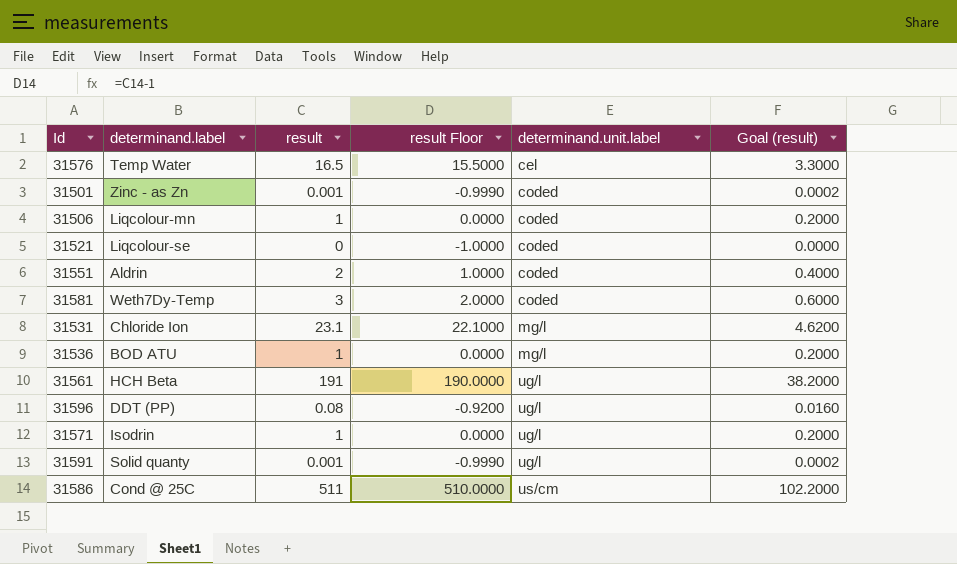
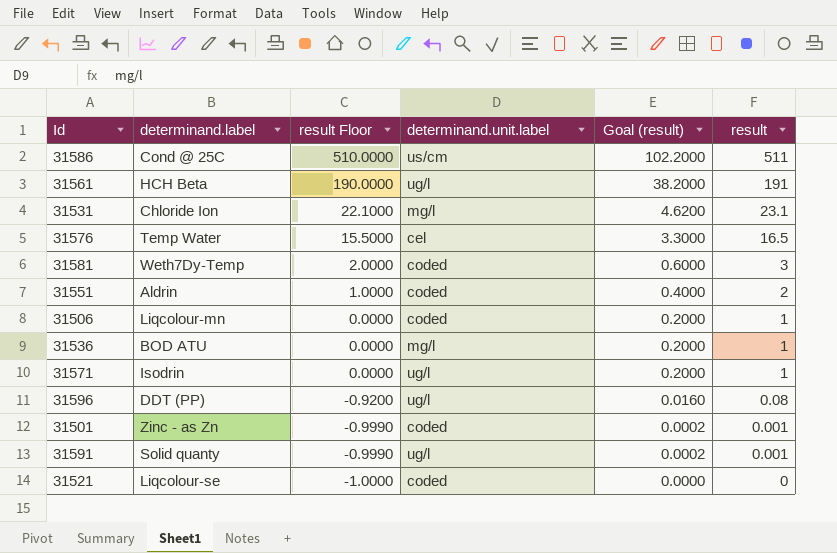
row order: determinand.unit.label ascending -> result Floor descending
column result | position: 3 -> 6

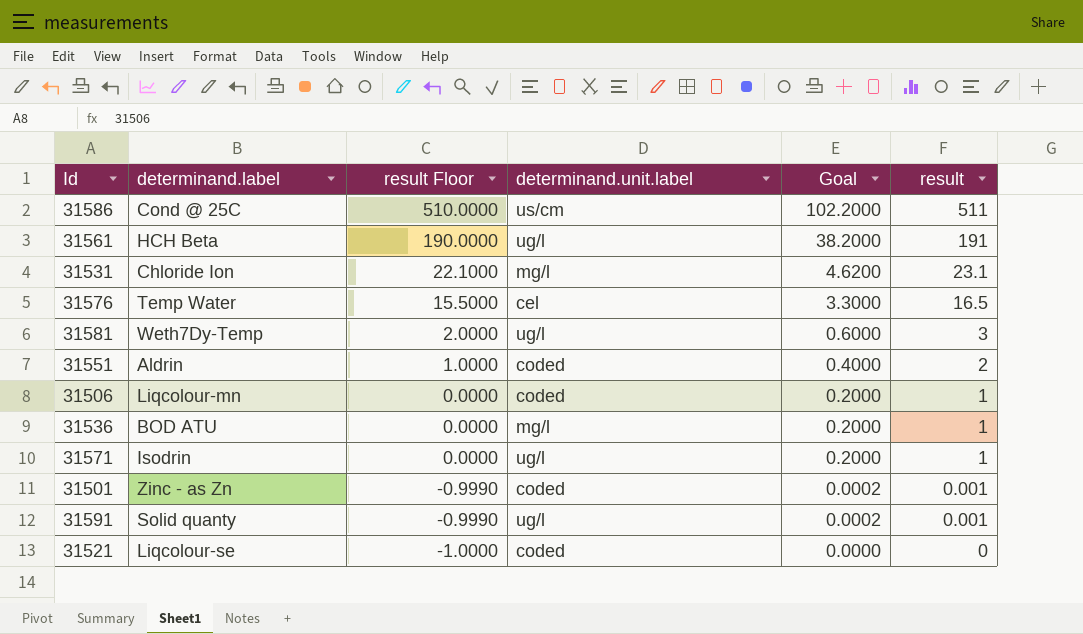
column name: Goal (result) -> Goal
row 31596: DDT (PP) | -0.9200 | ug/l | 0.0160 | 0.08 -> none
31581 | determinand.unit.label: coded -> ug/l

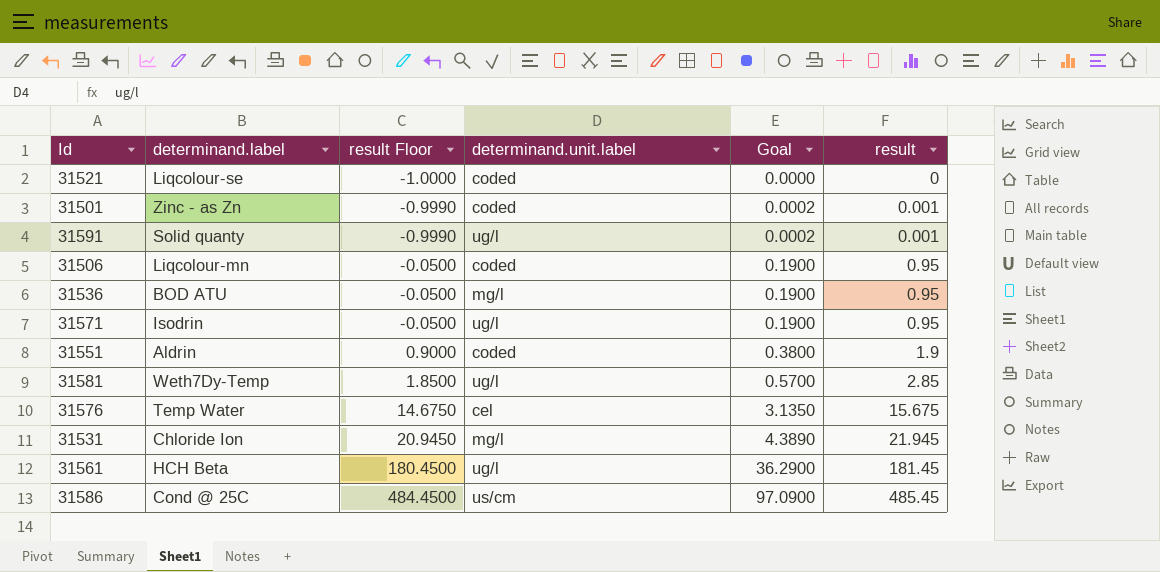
row order: result Floor descending -> result Floor ascending
31506 | result Floor: 0.0000 -> -0.0500
31506 | Goal: 0.2000 -> 0.1900
31506 | result: 1 -> 0.95
31536 | result Floor: 0.0000 -> -0.0500
31536 | Goal: 0.2000 -> 0.1900
31536 | result: 1 -> 0.95
31571 | result Floor: 0.0000 -> -0.0500
31571 | Goal: 0.2000 -> 0.1900
31571 | result: 1 -> 0.95
31551 | result Floor: 1.0000 -> 0.9000
31551 | Goal: 0.4000 -> 0.3800
31551 | result: 2 -> 1.9
31581 | result Floor: 2.0000 -> 1.8500
31581 | Goal: 0.6000 -> 0.5700
31581 | result: 3 -> 2.85
31576 | result Floor: 15.5000 -> 14.6750
31576 | Goal: 3.3000 -> 3.1350
31576 | result: 16.5 -> 15.675
31531 | result Floor: 22.1000 -> 20.9450
31531 | Goal: 4.6200 -> 4.3890
31531 | result: 23.1 -> 21.945
31561 | result Floor: 190.0000 -> 180.4500
31561 | Goal: 38.2000 -> 36.2900
31561 | result: 191 -> 181.45
31586 | result Floor: 510.0000 -> 484.4500
31586 | Goal: 102.2000 -> 97.0900
31586 | result: 511 -> 485.45

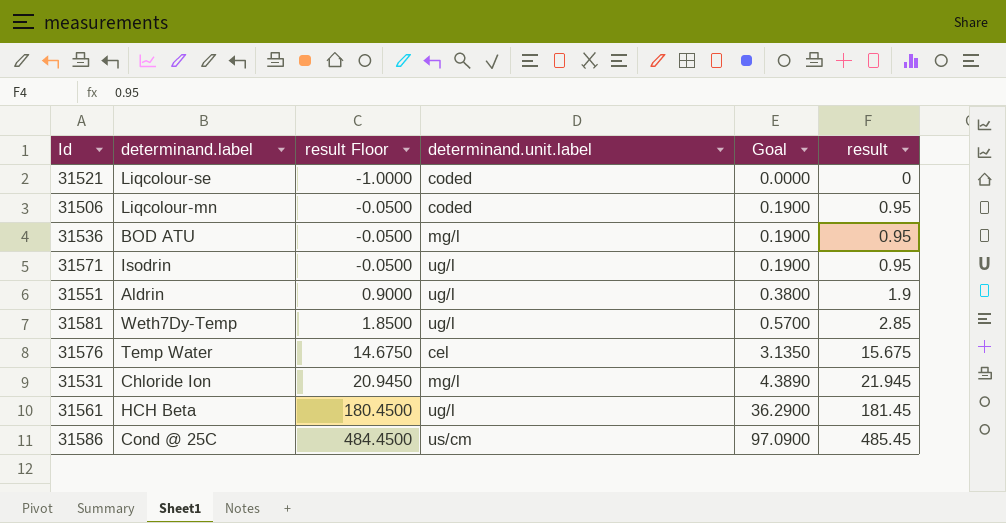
row 31501: Zinc - as Zn | -0.9990 | coded | 0.0002 | 0.001 -> none
row 31591: Solid quanty | -0.9990 | ug/l | 0.0002 | 0.001 -> none
31551 | determinand.unit.label: coded -> ug/l

